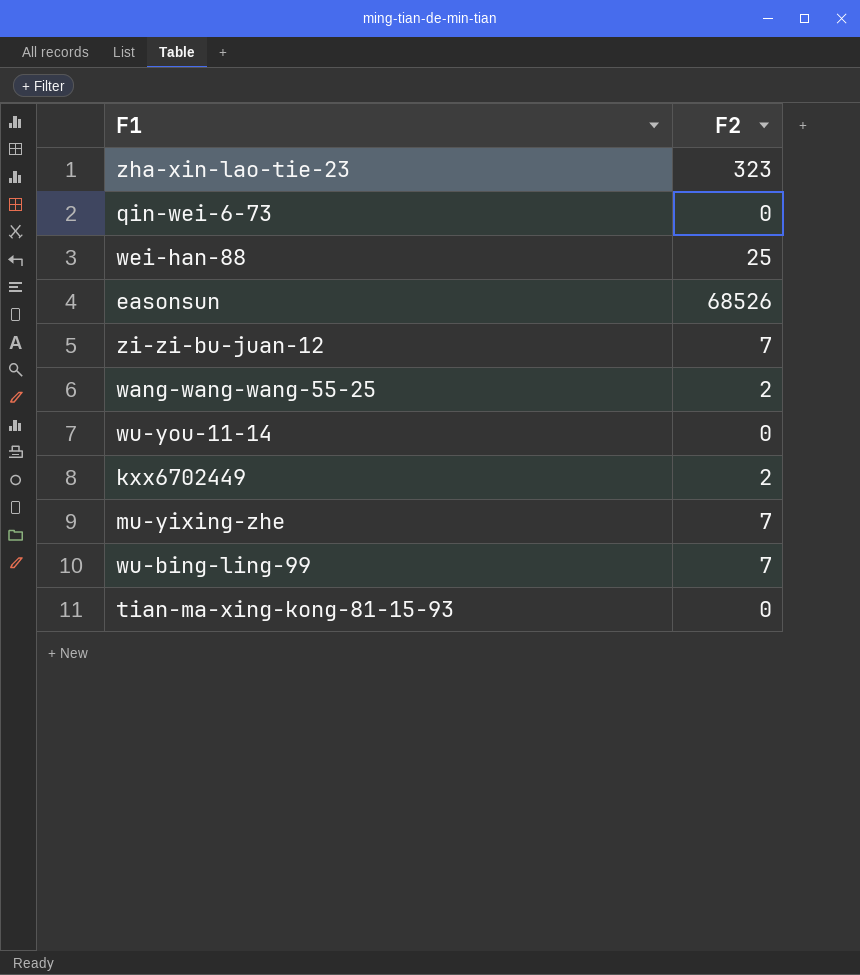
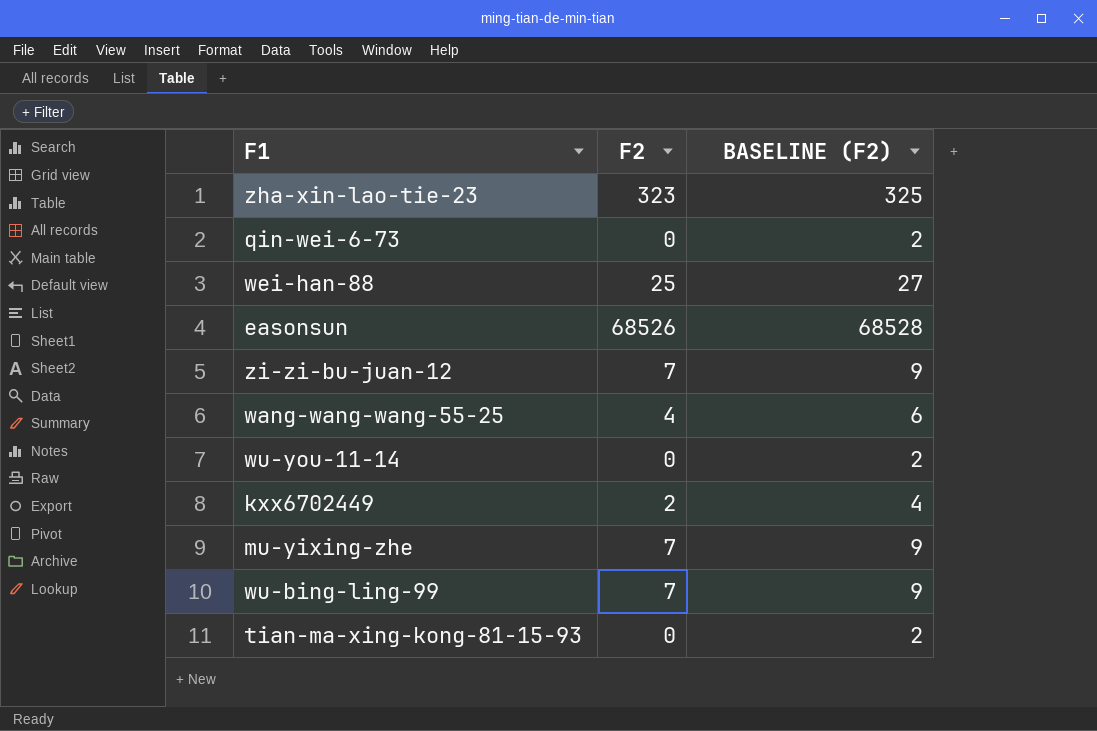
column BASELINE (F2) | formula: none -> [F2] + 2
wang-wang-wang-55-25 | F2: 2 -> 4

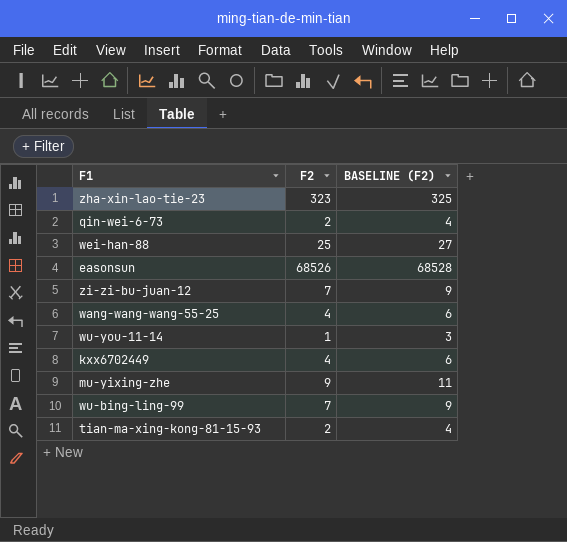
qin-wei-6-73 | F2: 0 -> 2
qin-wei-6-73 | BASELINE (F2): 2 -> 4
wu-you-11-14 | F2: 0 -> 1
wu-you-11-14 | BASELINE (F2): 2 -> 3
kxx6702449 | F2: 2 -> 4
kxx6702449 | BASELINE (F2): 4 -> 6
mu-yixing-zhe | F2: 7 -> 9
mu-yixing-zhe | BASELINE (F2): 9 -> 11
tian-ma-xing-kong-81-15-93 | F2: 0 -> 2
tian-ma-xing-kong-81-15-93 | BASELINE (F2): 2 -> 4

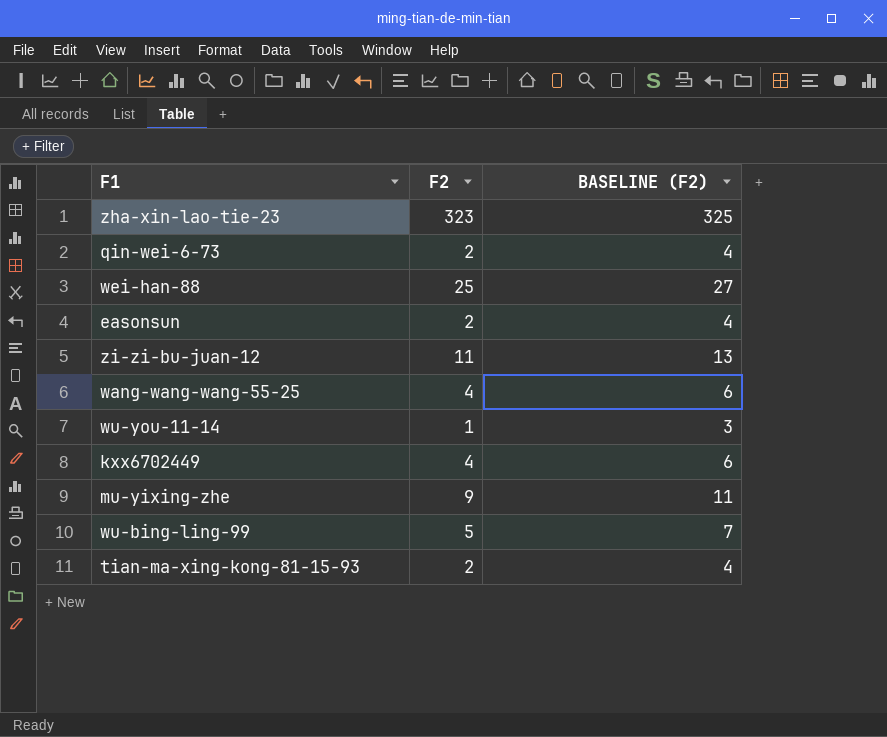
easonsun | F2: 68526 -> 2
easonsun | BASELINE (F2): 68528 -> 4
zi-zi-bu-juan-12 | F2: 7 -> 11
zi-zi-bu-juan-12 | BASELINE (F2): 9 -> 13
wu-bing-ling-99 | F2: 7 -> 5
wu-bing-ling-99 | BASELINE (F2): 9 -> 7

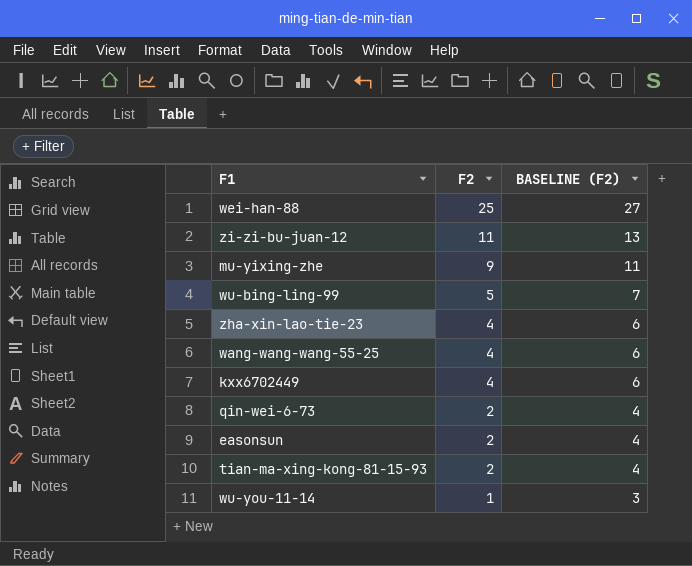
row order: none -> F2 descending
zha-xin-lao-tie-23 | F2: 323 -> 4
zha-xin-lao-tie-23 | BASELINE (F2): 325 -> 6

